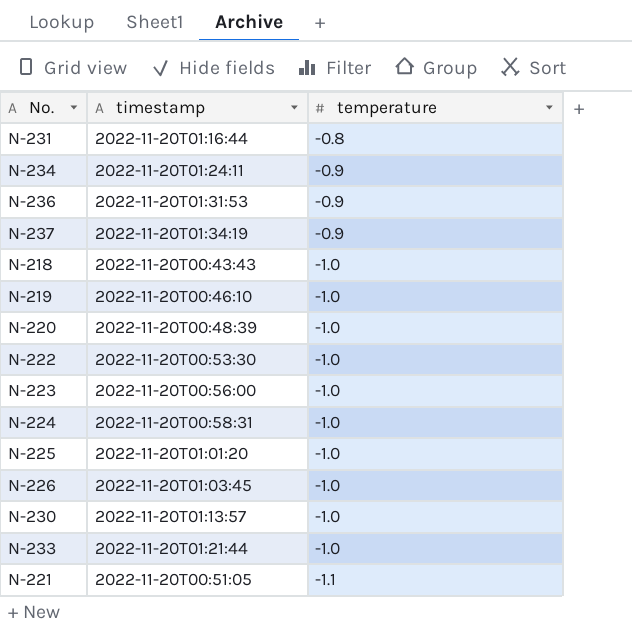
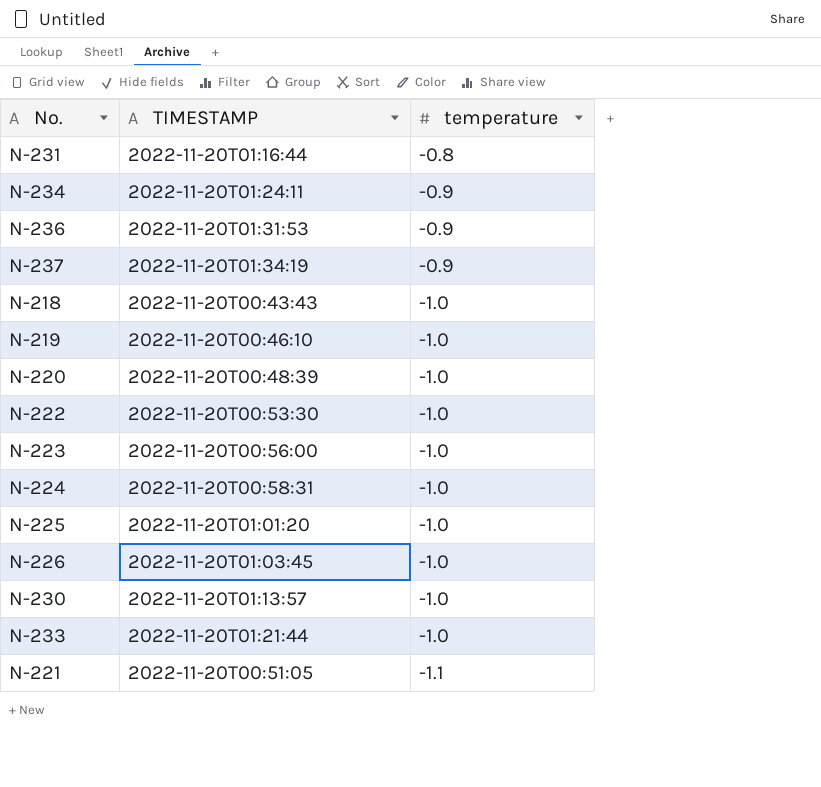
column name: timestamp -> TIMESTAMP

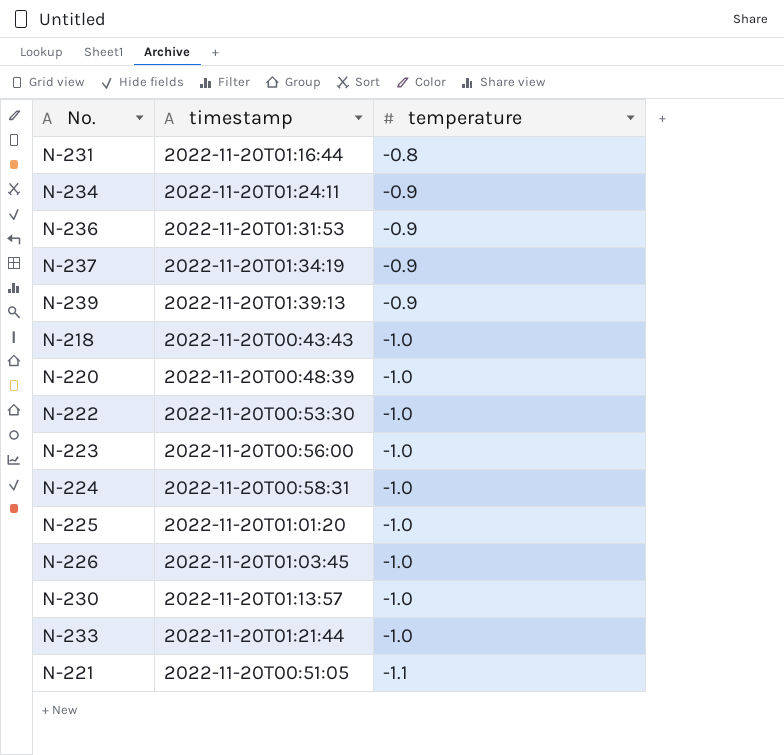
column name: TIMESTAMP -> timestamp
row N-219: 2022-11-20T00:46:10 | -1.0 -> none
row N-239: none -> 2022-11-20T01:39:13 | -0.9

